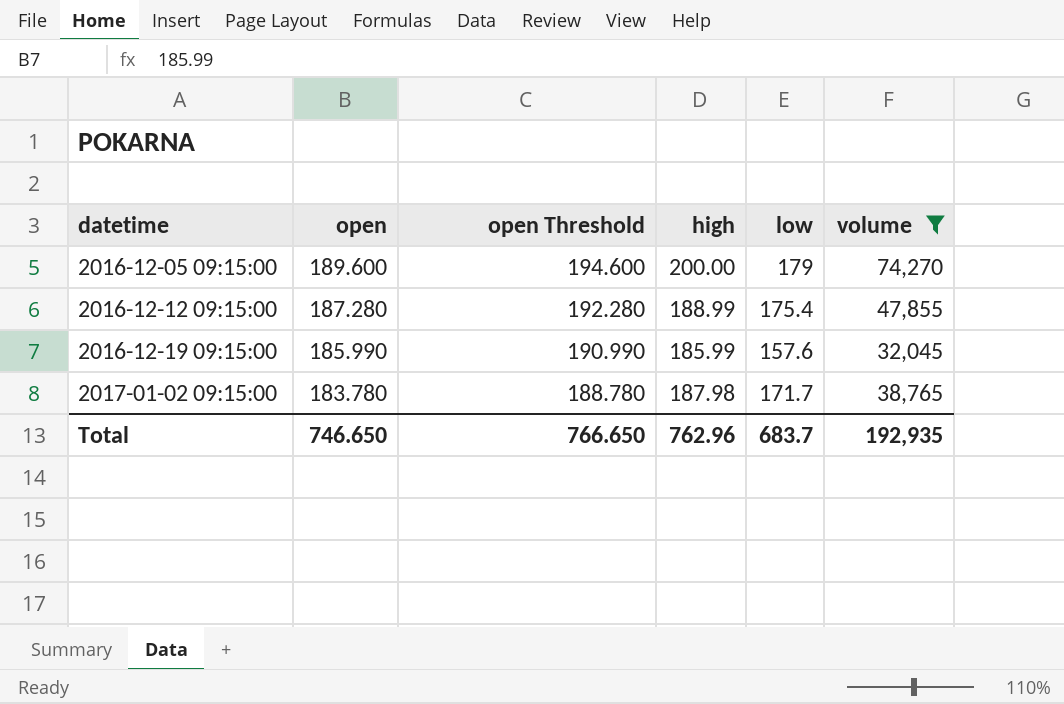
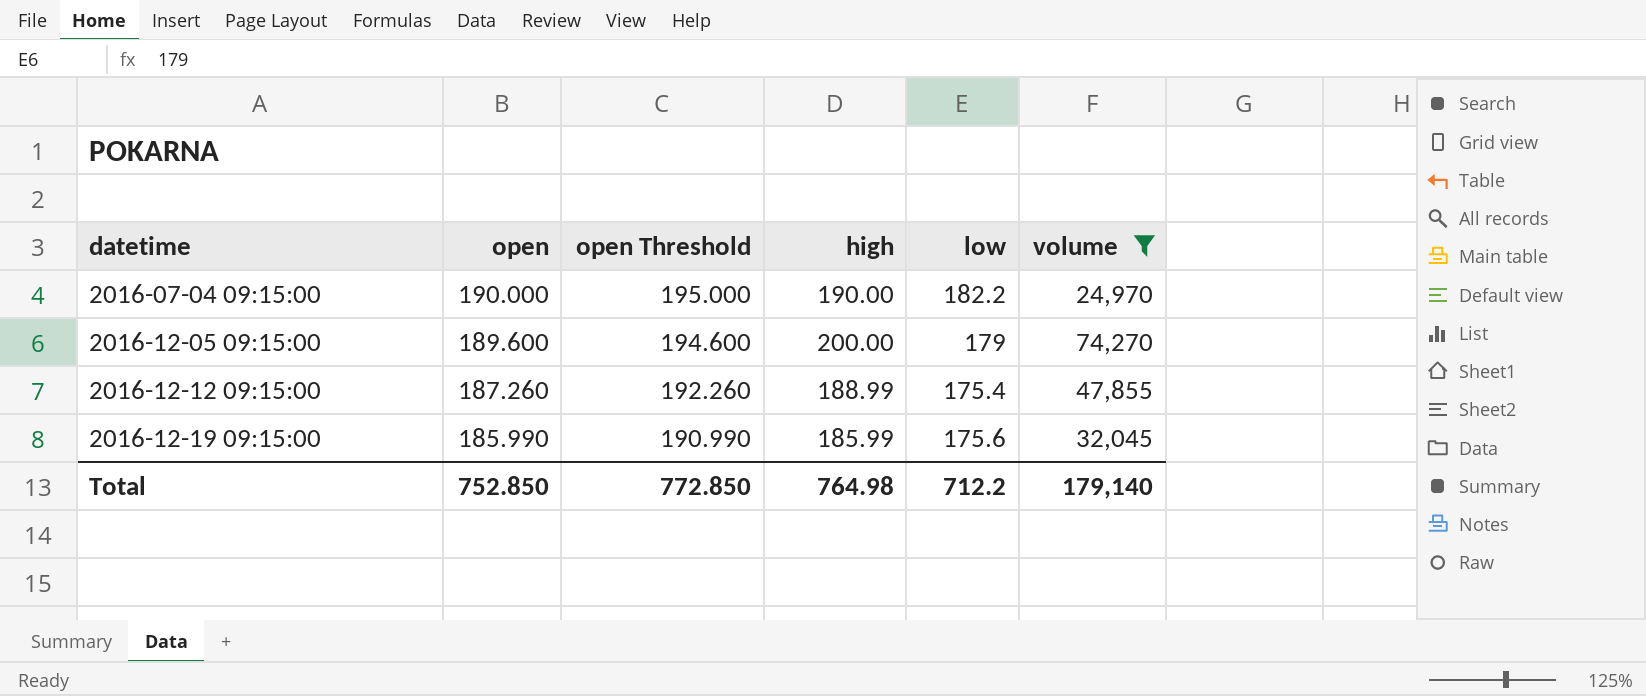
row 2017-01-02 09:15:00: 183.780 | 188.780 | 187.98 | 171.7 | 38,765 -> none
row 2016-07-04 09:15:00: none -> 190.000 | 195.000 | 190.00 | 182.2 | 24,970
2016-12-12 09:15:00 | open: 187.280 -> 187.260
2016-12-12 09:15:00 | open Threshold: 192.280 -> 192.260
2016-12-19 09:15:00 | low: 157.6 -> 175.6
Total | open: 746.650 -> 752.850
Total | open Threshold: 766.650 -> 772.850
Total | high: 762.96 -> 764.98
Total | low: 683.7 -> 712.2
Total | volume: 192,935 -> 179,140

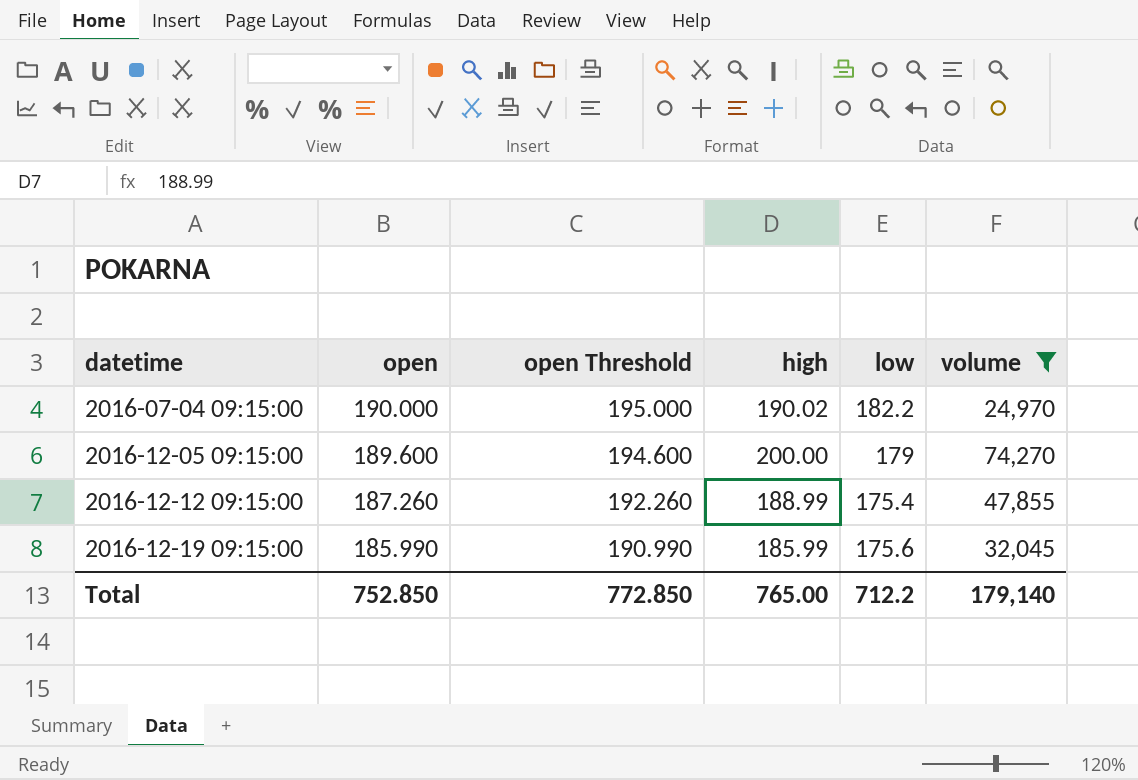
2016-07-04 09:15:00 | high: 190.00 -> 190.02
Total | high: 764.98 -> 765.00

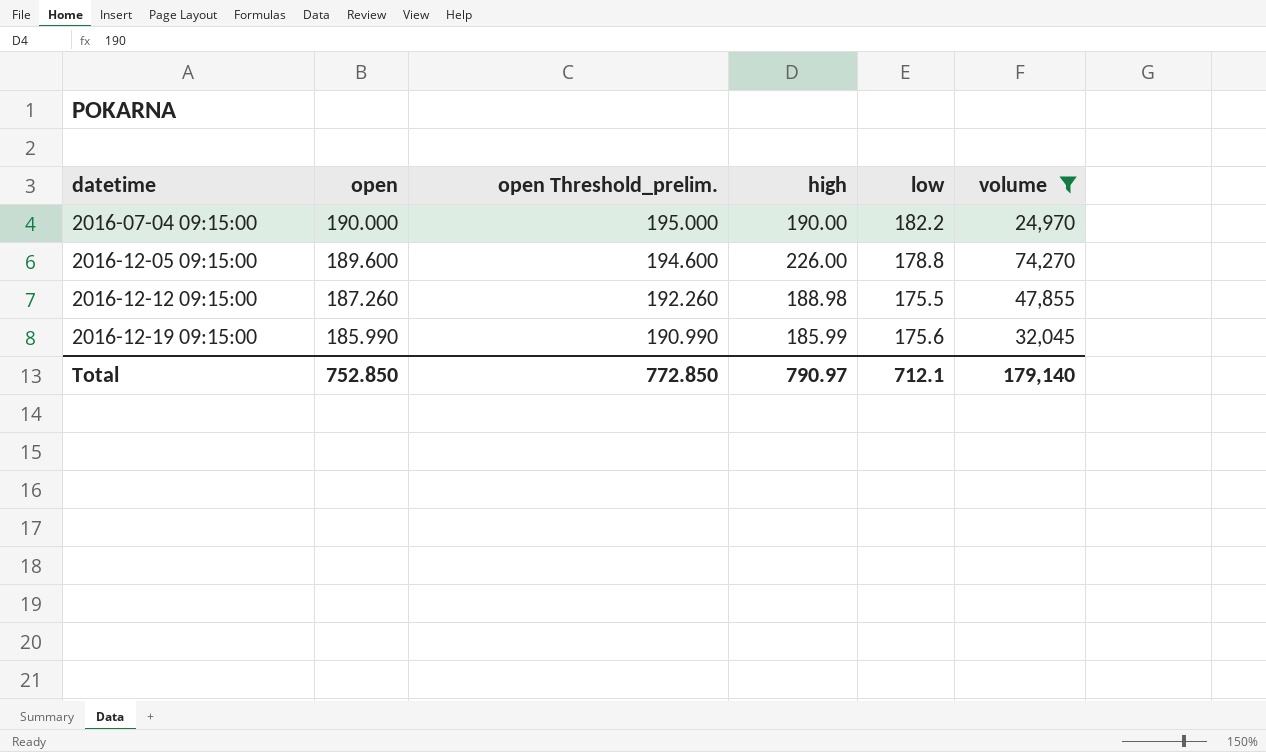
column name: open Threshold -> open Threshold_prelim.
2016-07-04 09:15:00 | high: 190.02 -> 190.00
2016-12-05 09:15:00 | high: 200.00 -> 226.00
2016-12-05 09:15:00 | low: 179 -> 178.8
2016-12-12 09:15:00 | high: 188.99 -> 188.98
2016-12-12 09:15:00 | low: 175.4 -> 175.5
Total | high: 765.00 -> 790.97
Total | low: 712.2 -> 712.1

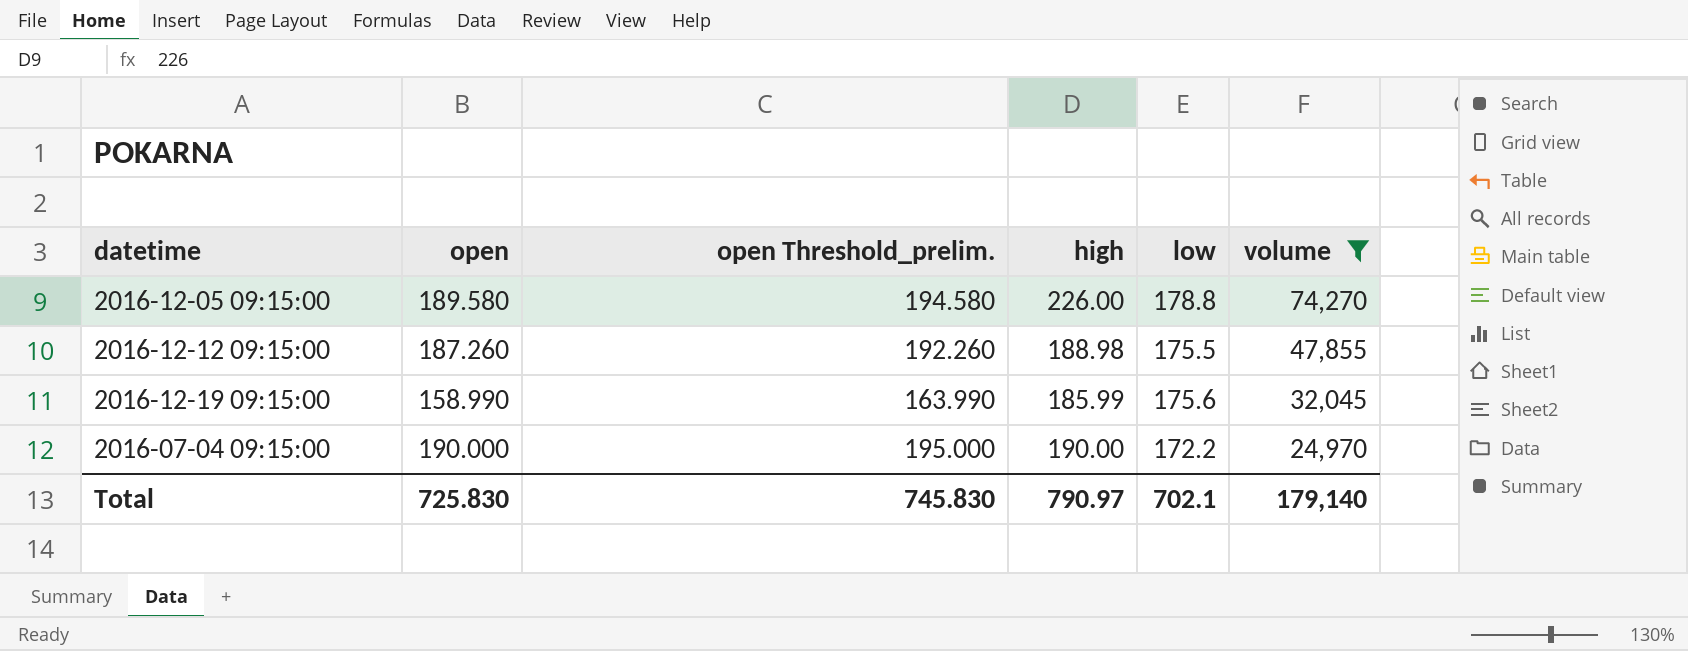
row order: datetime ascending -> volume descending
2016-12-05 09:15:00 | open: 189.600 -> 189.580
2016-12-05 09:15:00 | open Threshold_prelim.: 194.600 -> 194.580
2016-12-19 09:15:00 | open: 185.990 -> 158.990
2016-12-19 09:15:00 | open Threshold_prelim.: 190.990 -> 163.990
2016-07-04 09:15:00 | low: 182.2 -> 172.2
Total | open: 752.850 -> 725.830
Total | open Threshold_prelim.: 772.850 -> 745.830
Total | low: 712.1 -> 702.1

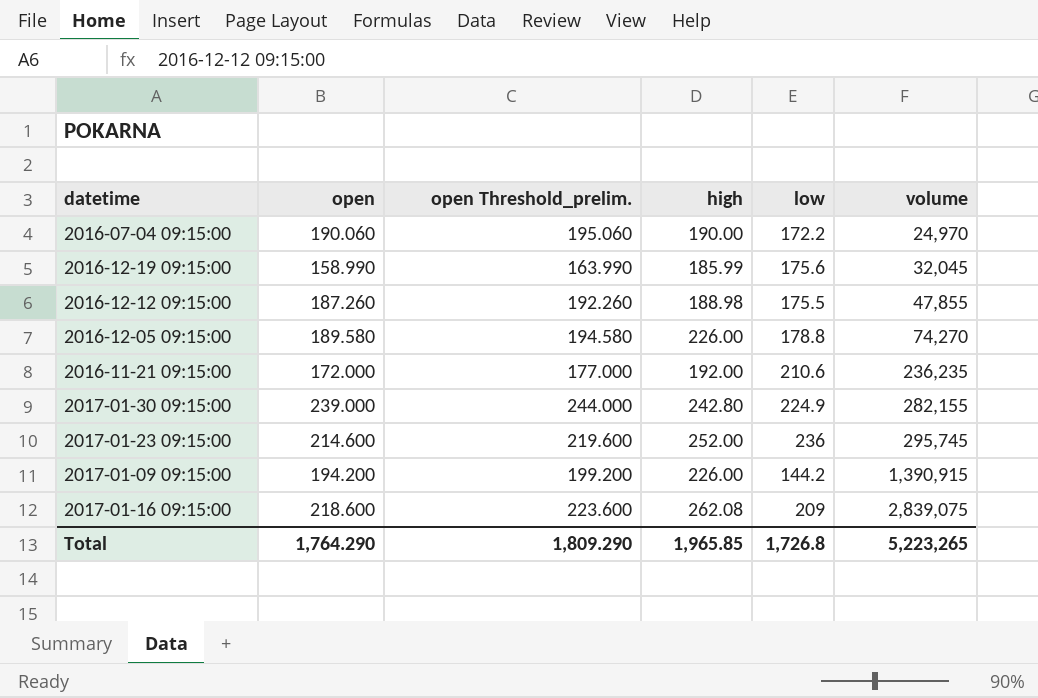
filter: volume <= 74,270 -> none
row order: volume descending -> volume ascending
2016-07-04 09:15:00 | open: 190.000 -> 190.060
2016-07-04 09:15:00 | open Threshold_prelim.: 195.000 -> 195.060
Total | open: 725.830 -> 1,764.290
Total | open Threshold_prelim.: 745.830 -> 1,809.290
Total | high: 790.97 -> 1,965.85
Total | low: 702.1 -> 1,726.8
Total | volume: 179,140 -> 5,223,265

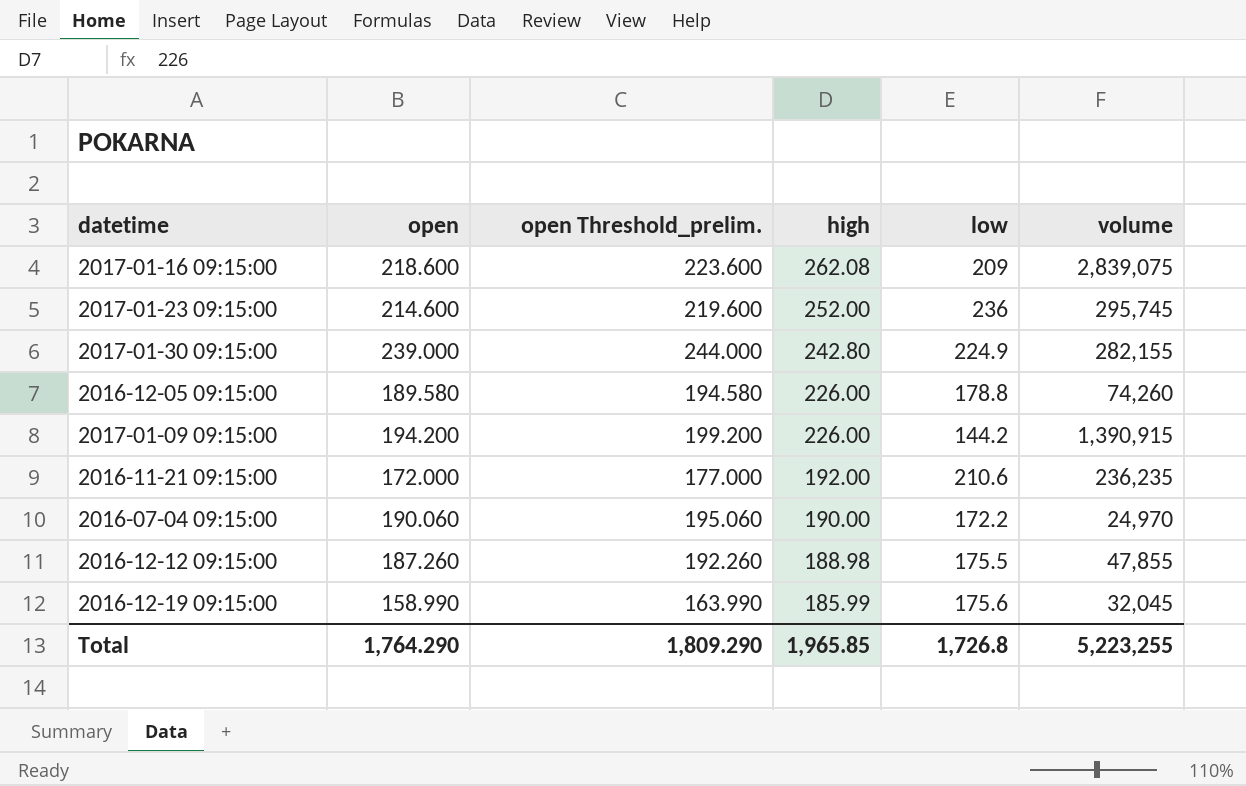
row order: volume ascending -> high descending
2016-12-05 09:15:00 | volume: 74,270 -> 74,260
Total | volume: 5,223,265 -> 5,223,255

